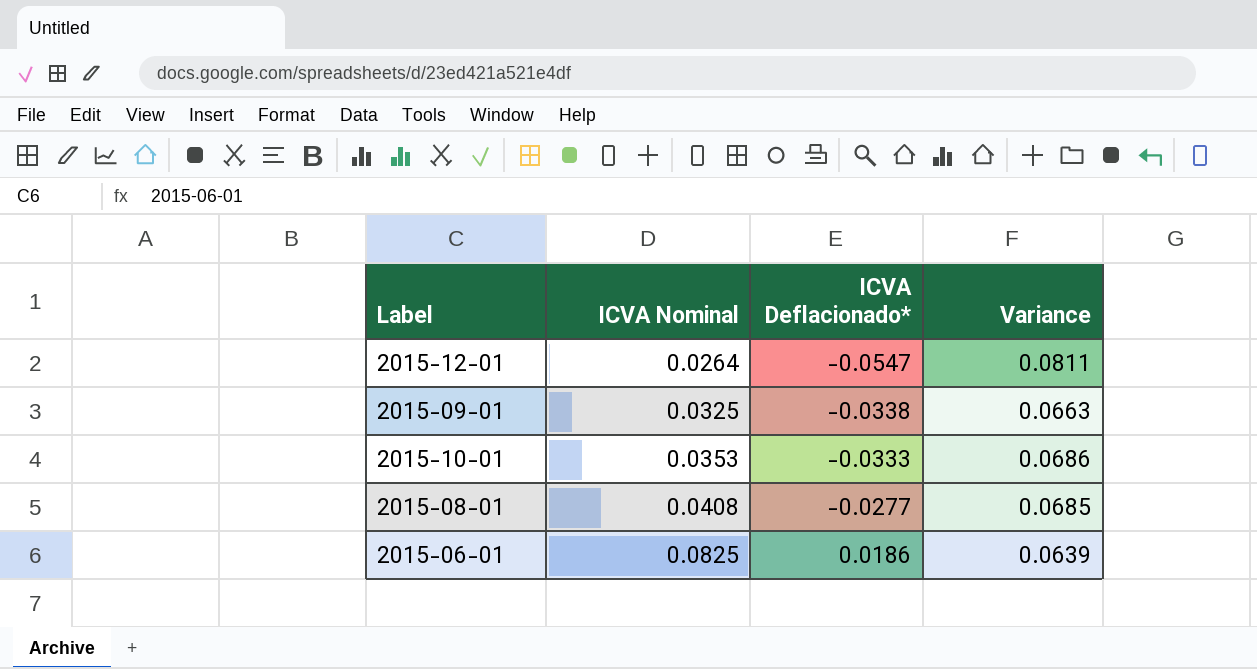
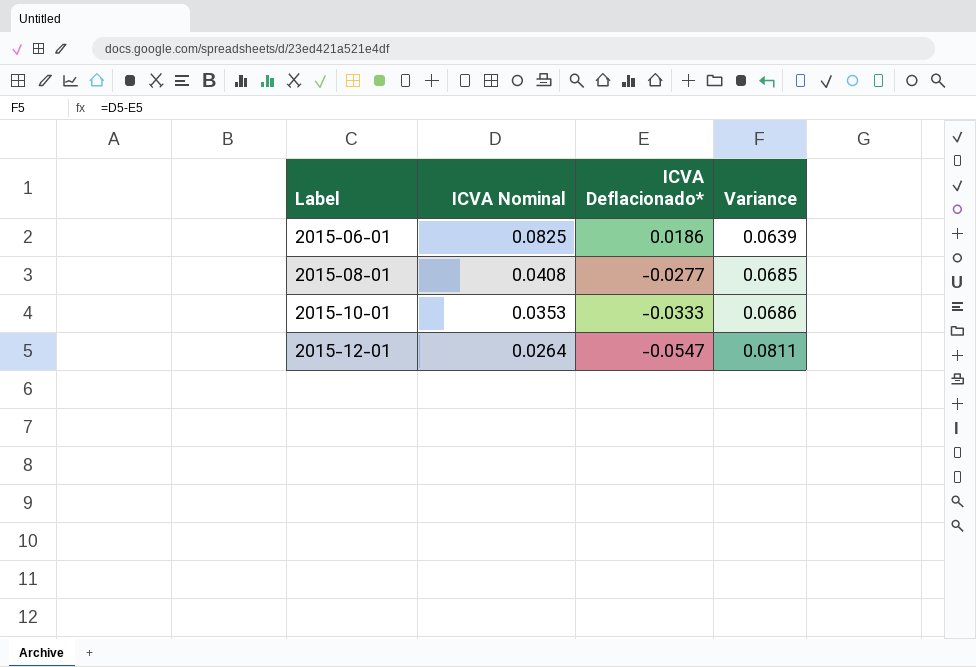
row order: ICVA Nominal ascending -> Label ascending
row 2015-09-01: 0.0325 | -0.0338 | 0.0663 -> none

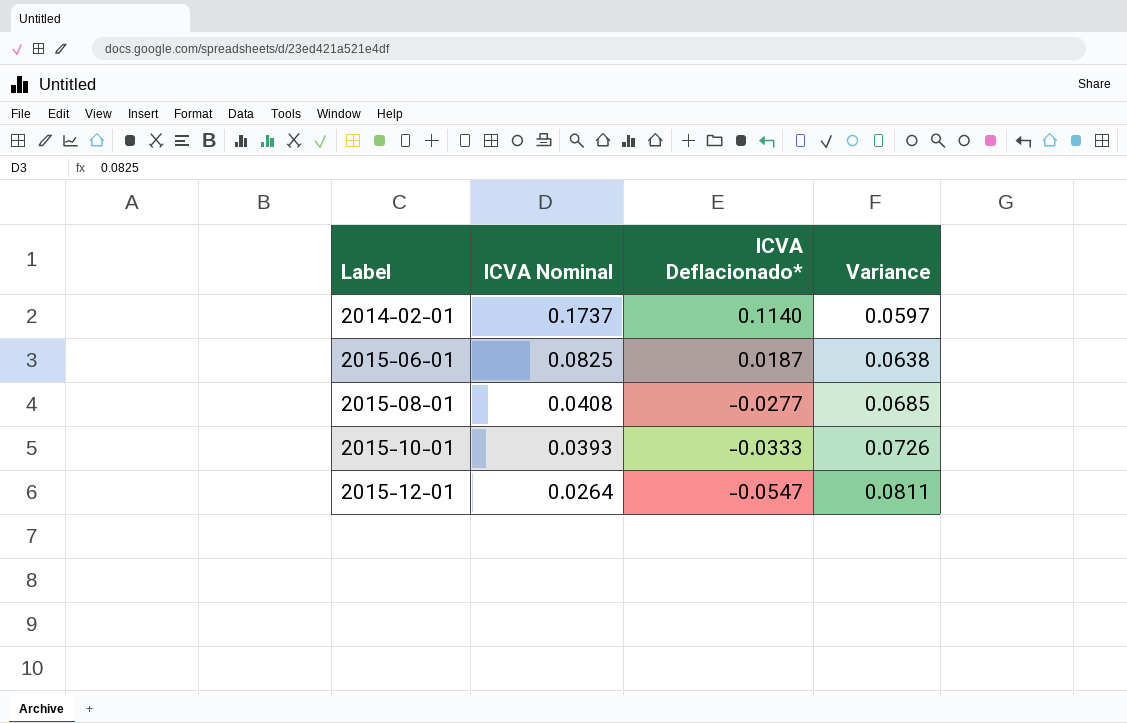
row 2014-02-01: none -> 0.1737 | 0.1140 | 0.0597
2015-06-01 | ICVA Deflacionado*: 0.0186 -> 0.0187
2015-06-01 | Variance: 0.0639 -> 0.0638
2015-10-01 | ICVA Nominal: 0.0353 -> 0.0393
2015-10-01 | Variance: 0.0686 -> 0.0726

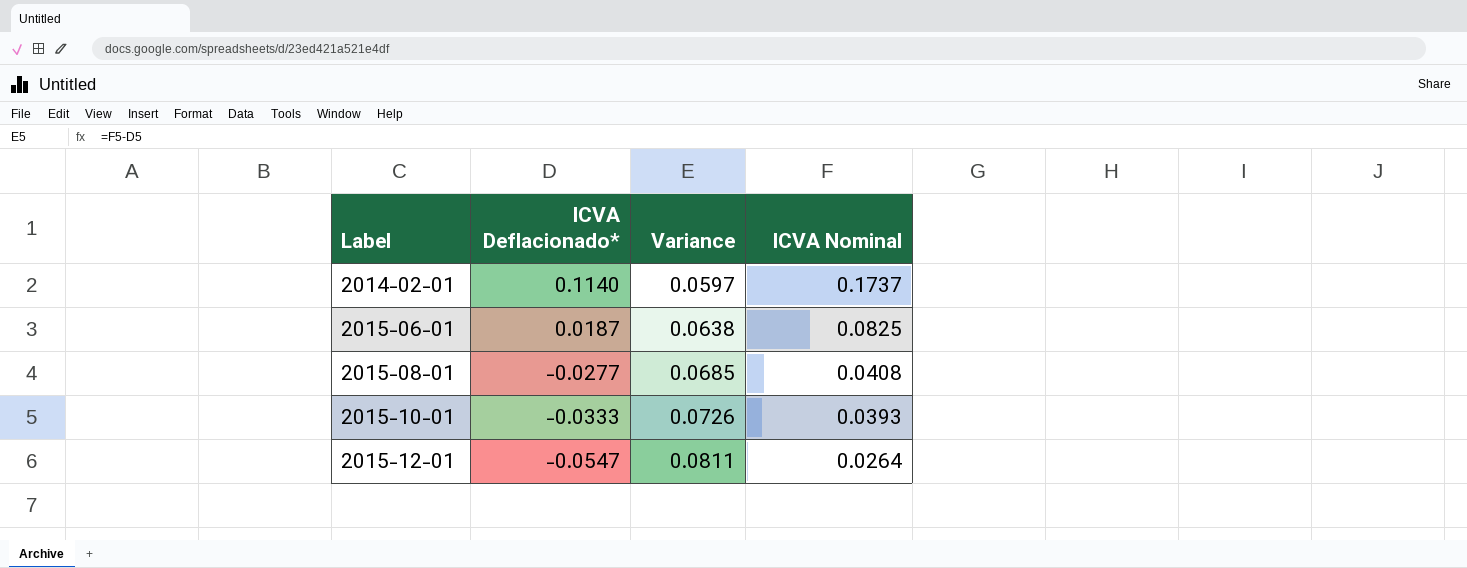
column ICVA Nominal | position: 2 -> 4

